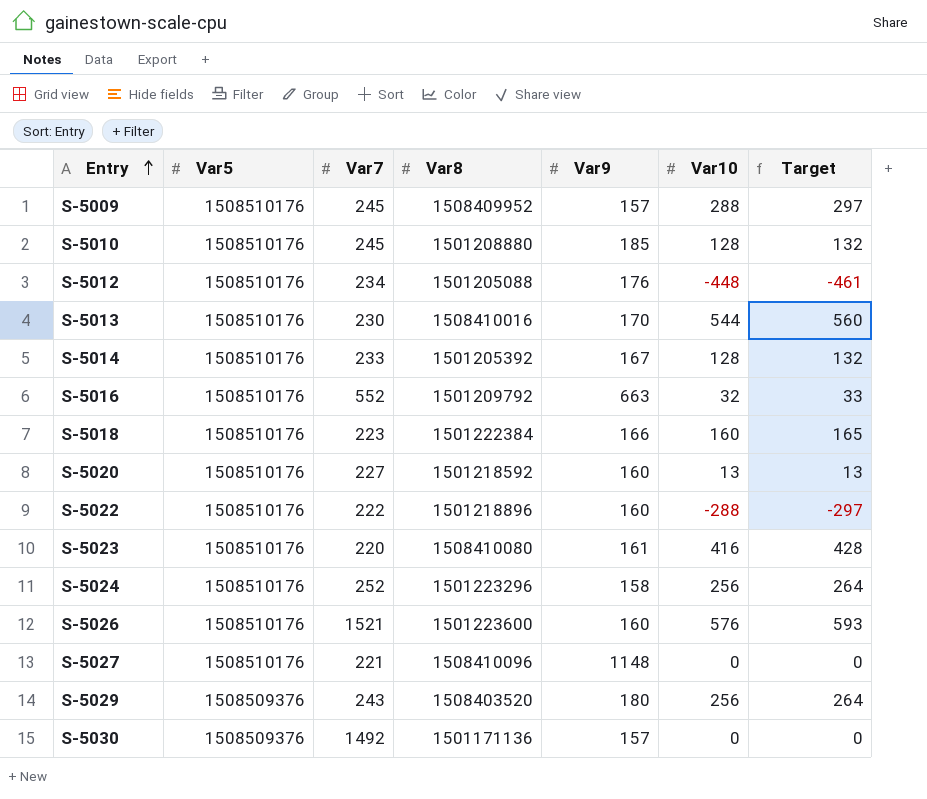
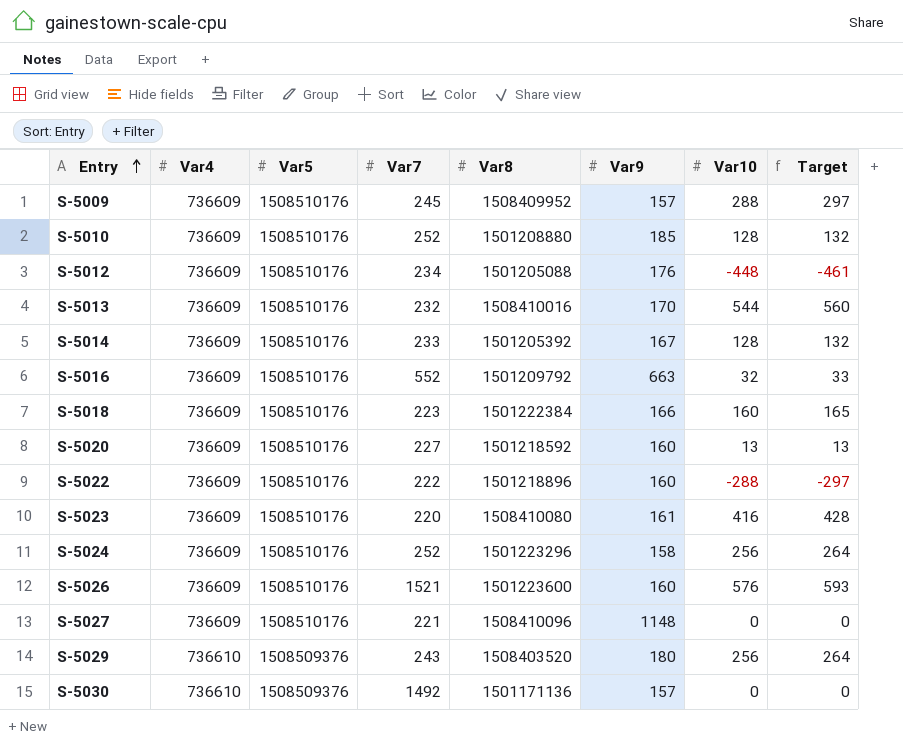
column Var4 | position: none -> 2
S-5010 | Var7: 245 -> 252
S-5013 | Var7: 230 -> 232

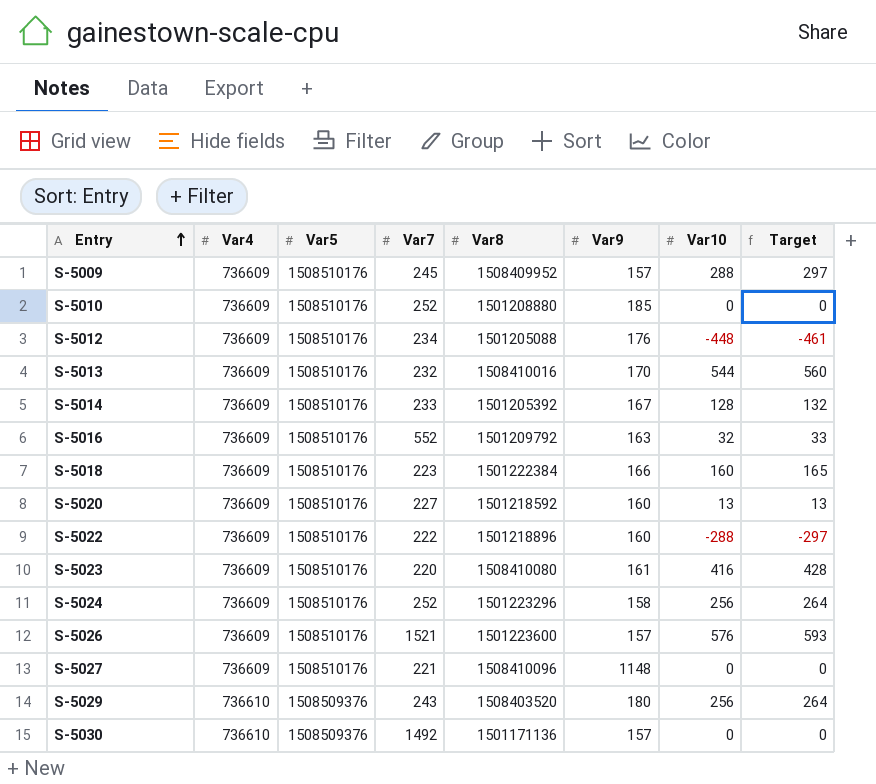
S-5010 | Var10: 128 -> 0
S-5010 | Target: 132 -> 0
S-5016 | Var9: 663 -> 163
S-5026 | Var9: 160 -> 157

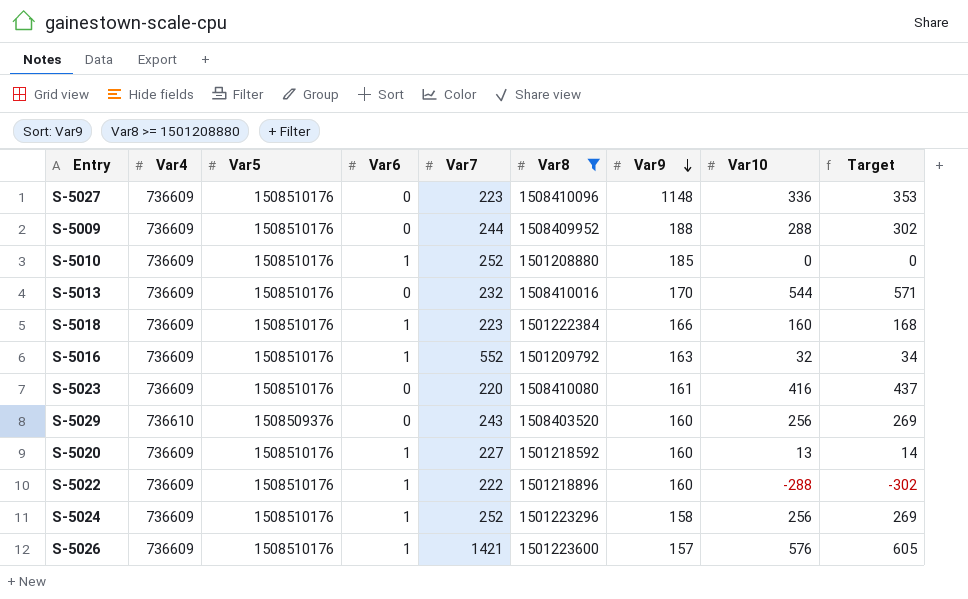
filter: none -> Var8 >= 1501208880
row order: Entry ascending -> Var9 descending
column Var6 | position: none -> 4
column Target | formula: [Var10] * 1.03 -> [Var10] * 1.05
S-5027 | Var7: 221 -> 223
S-5027 | Var10: 0 -> 336
S-5009 | Var7: 245 -> 244
S-5009 | Var9: 157 -> 188
S-5029 | Var9: 180 -> 160
S-5026 | Var7: 1521 -> 1421

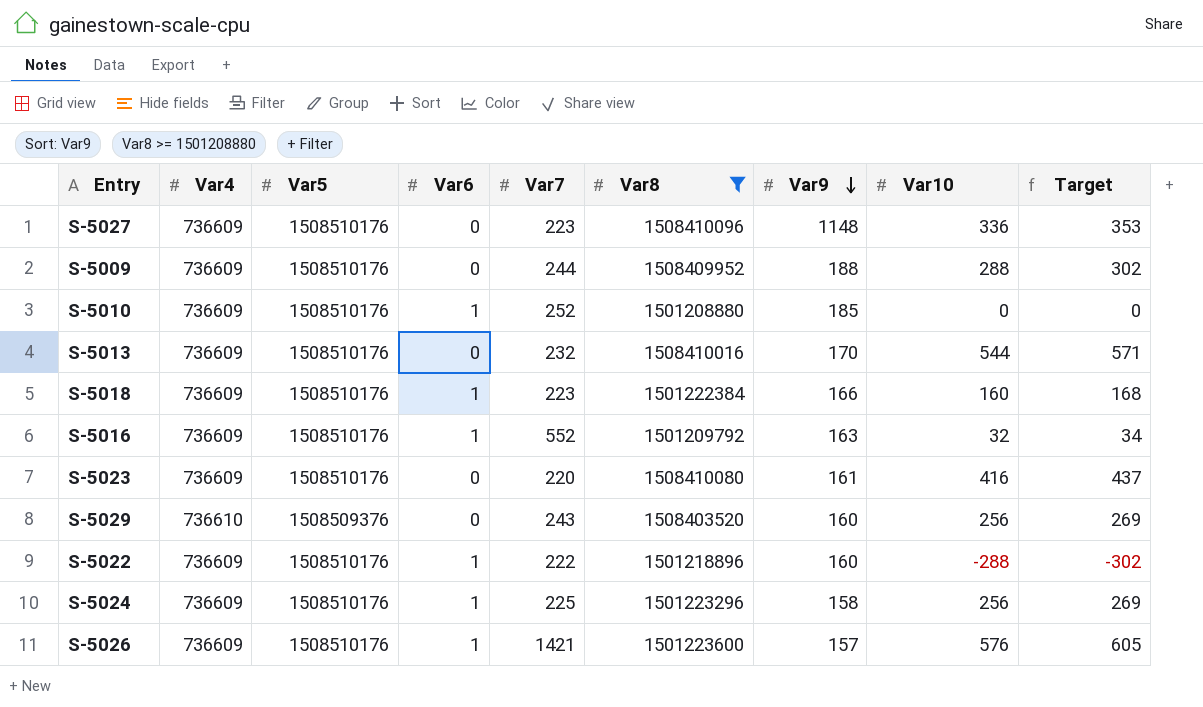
row S-5020: 736609 | 1508510176 | 1 | 227 | 1501218592 | 160 | 13 | 14 -> none
S-5024 | Var7: 252 -> 225

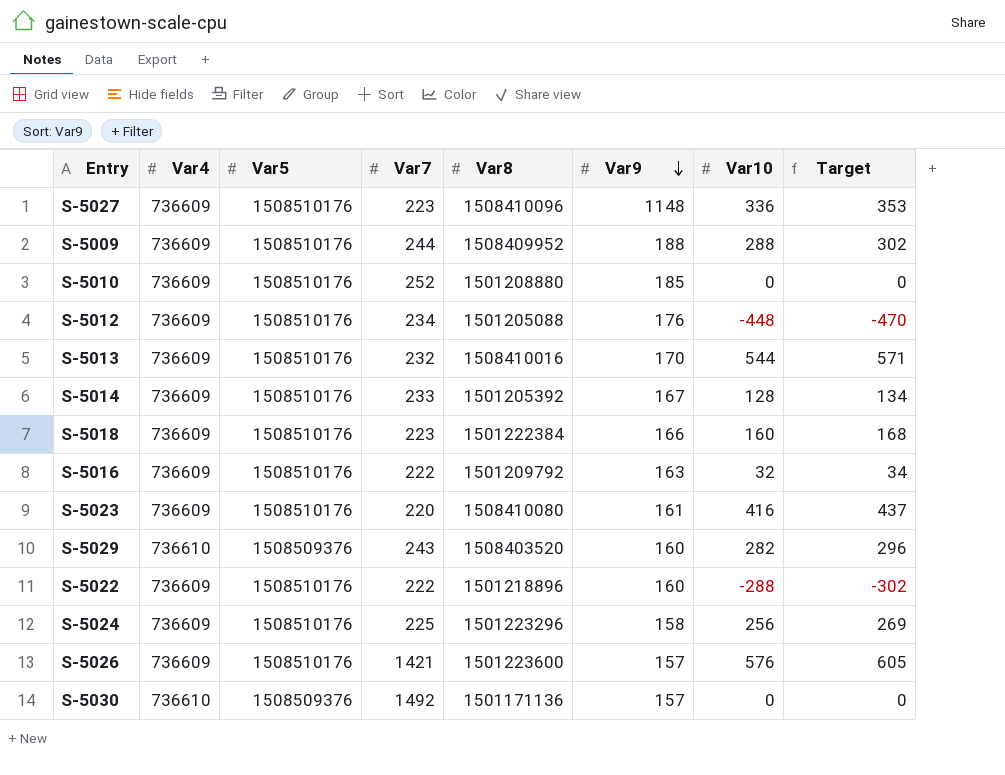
filter: Var8 >= 1501208880 -> none
column Var6 | position: 4 -> none
S-5016 | Var7: 552 -> 222
S-5029 | Var10: 256 -> 282
S-5029 | Target: 269 -> 296

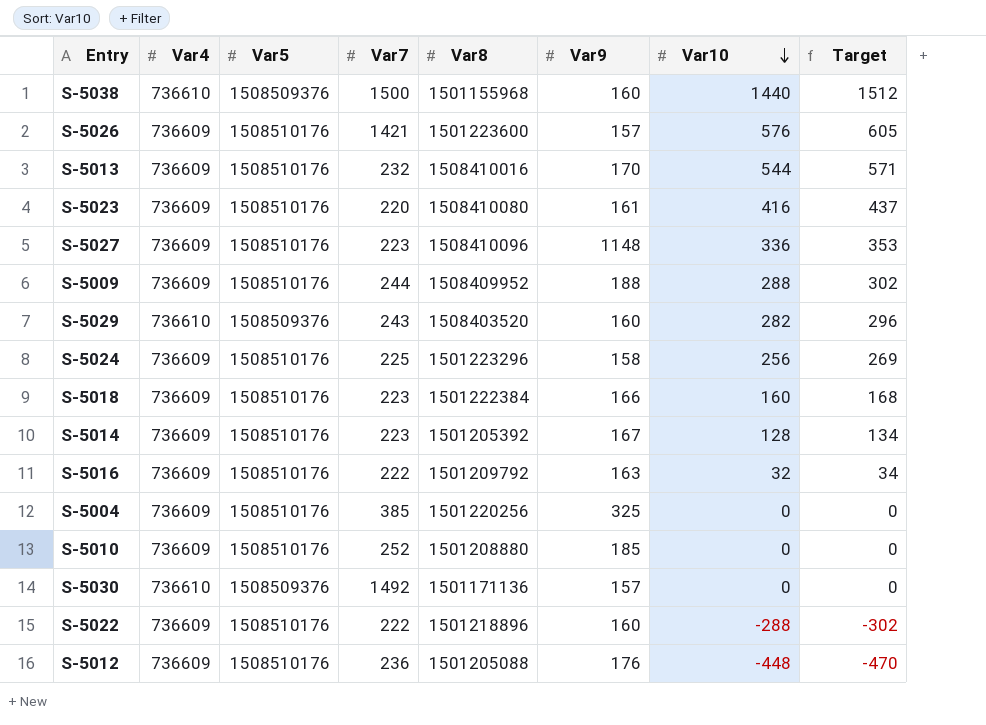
row order: Var9 descending -> Var10 descending
row S-5038: none -> 736610 | 1508509376 | 1500 | 1501155968 | 160 | 1440 | 1512
S-5014 | Var7: 233 -> 223
row S-5004: none -> 736609 | 1508510176 | 385 | 1501220256 | 325 | 0 | 0
S-5012 | Var7: 234 -> 236

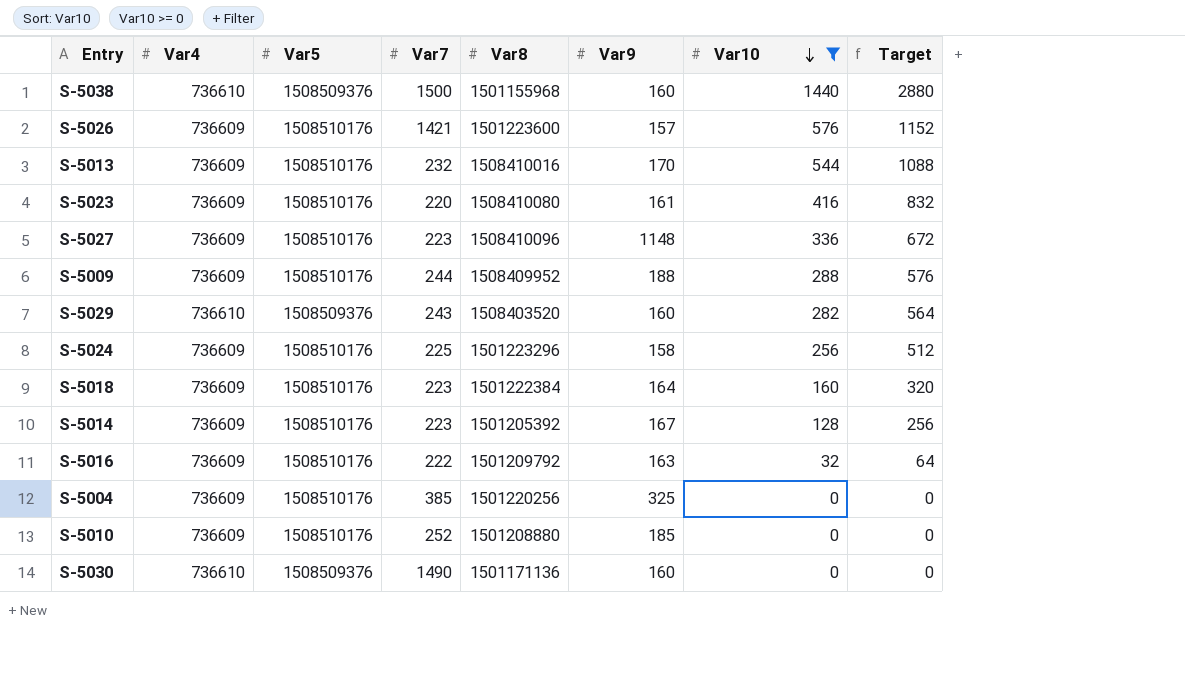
filter: none -> Var10 >= 0
column Target | formula: [Var10] * 1.05 -> [Var10] * 2
S-5018 | Var9: 166 -> 164
S-5030 | Var7: 1492 -> 1490
S-5030 | Var9: 157 -> 160

